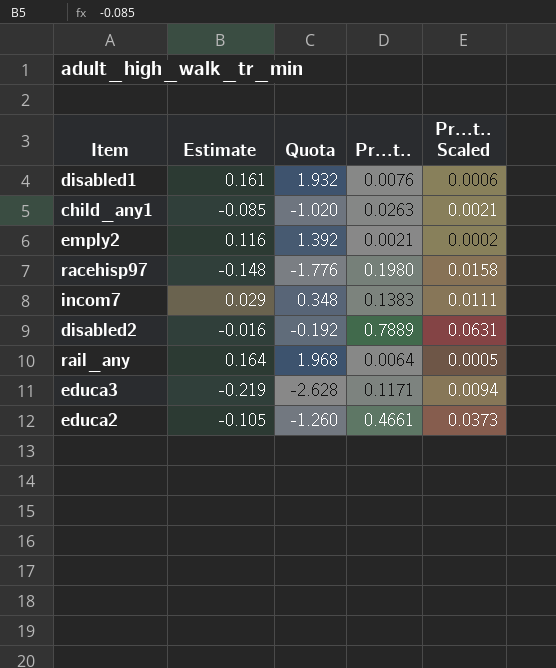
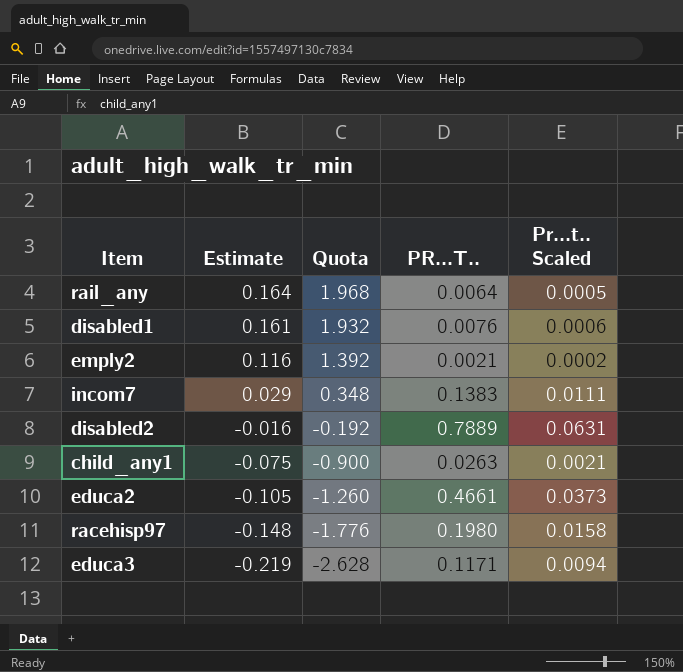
row order: none -> Estimate descending
column name: Pr...t.. -> PR...T..
child_any1 | Estimate: -0.085 -> -0.075
child_any1 | Quota: -1.020 -> -0.900

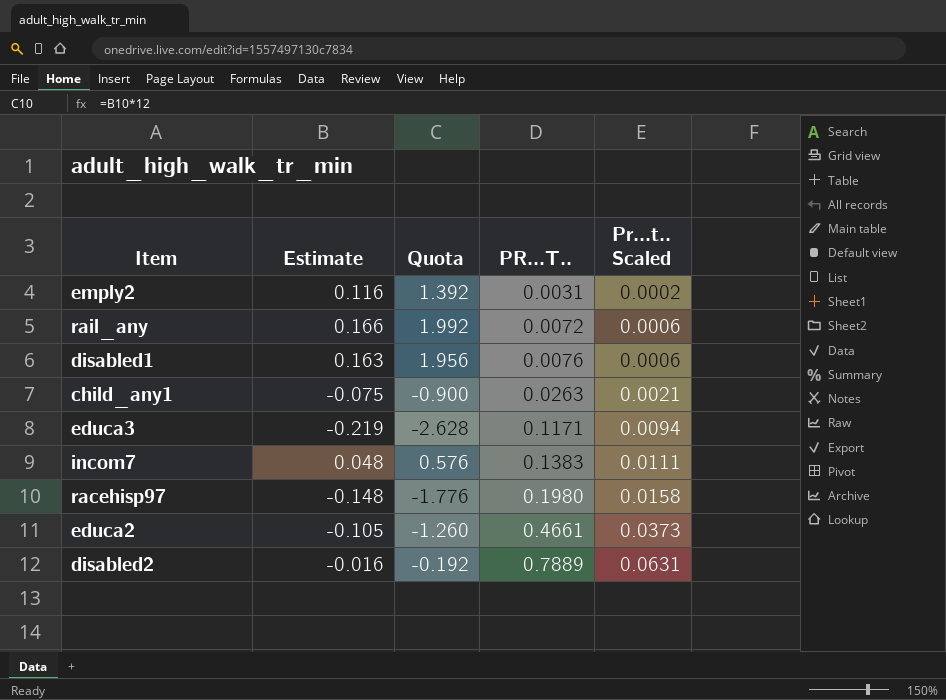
row order: Estimate descending -> PR...T.. ascending
emply2 | PR...T..: 0.0021 -> 0.0031
rail_any | Estimate: 0.164 -> 0.166
rail_any | Quota: 1.968 -> 1.992
rail_any | PR...T..: 0.0064 -> 0.0072
rail_any | Pr...t.. Scaled: 0.0005 -> 0.0006
disabled1 | Estimate: 0.161 -> 0.163
disabled1 | Quota: 1.932 -> 1.956
incom7 | Estimate: 0.029 -> 0.048
incom7 | Quota: 0.348 -> 0.576

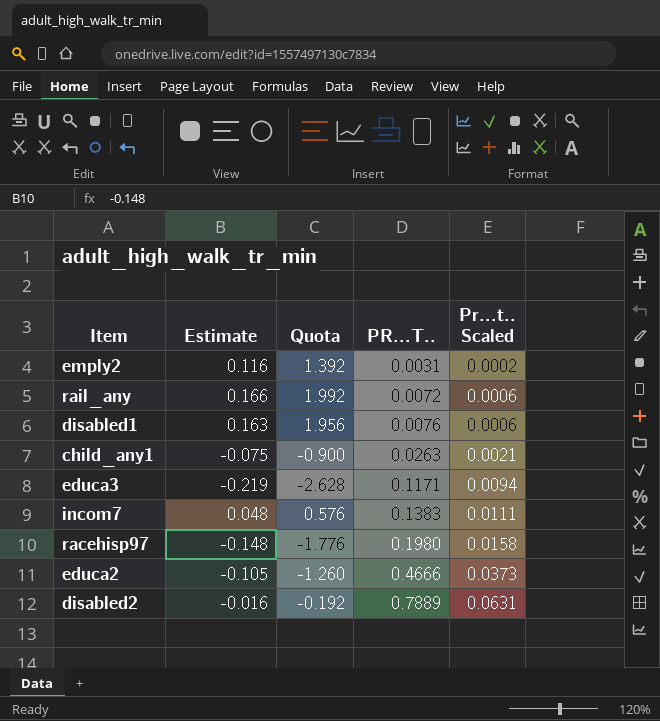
educa2 | PR...T..: 0.4661 -> 0.4666

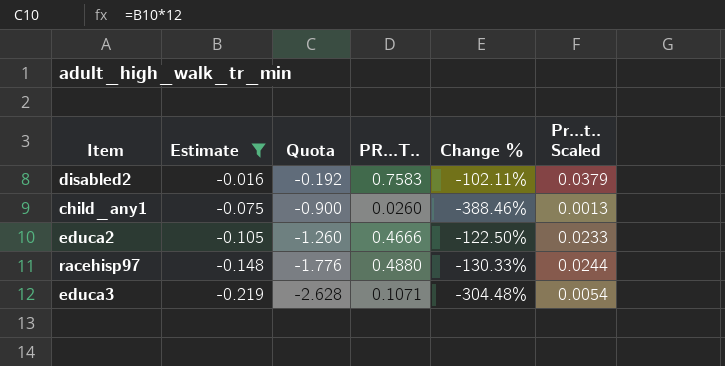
filter: none -> Estimate <= -0.016
row order: PR...T.. ascending -> Estimate descending
column Change % | formula: none -> ([Estimate] - [PR...T..]) / [PR...T..]
column Pr...t.. Scaled | formula: [PR...T..] * 0.08 -> [PR...T..] * 0.05
disabled2 | PR...T..: 0.7889 -> 0.7583
child_any1 | PR...T..: 0.0263 -> 0.0260
racehisp97 | PR...T..: 0.1980 -> 0.4880
educa3 | PR...T..: 0.1171 -> 0.1071

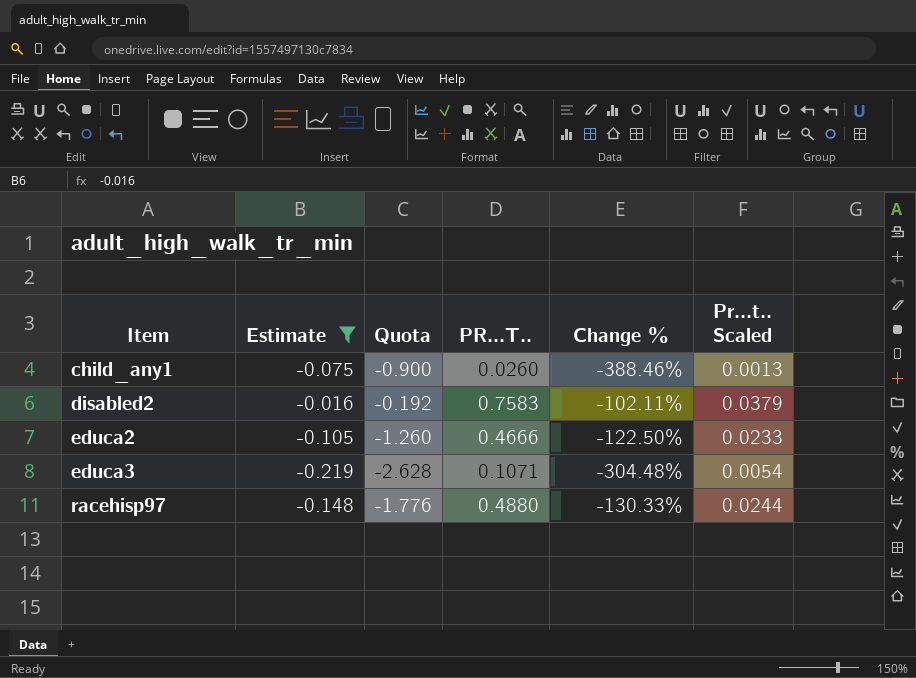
row order: Estimate descending -> Item ascending

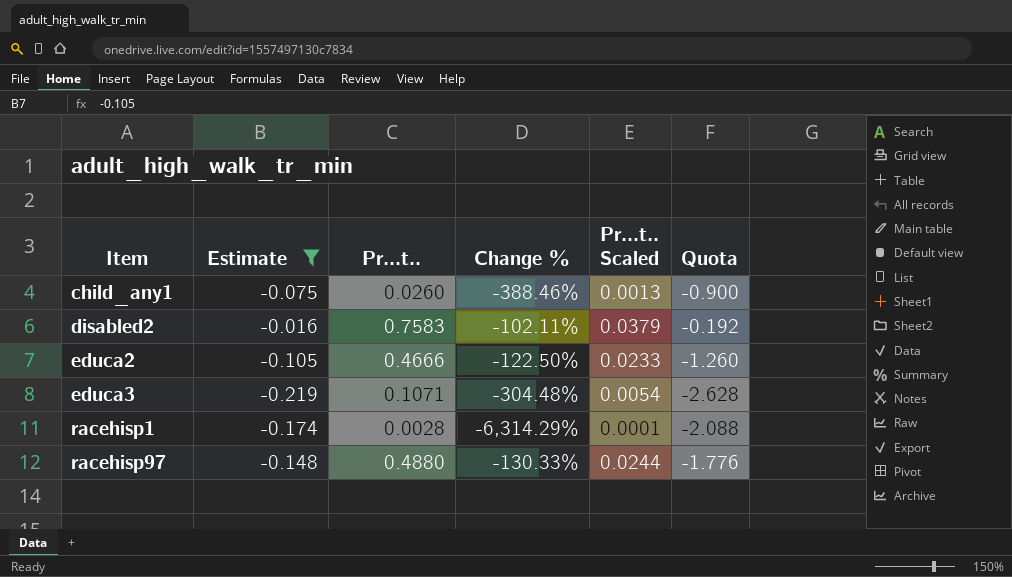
column name: PR...T.. -> Pr...t..
column Quota | position: 3 -> 6
row racehisp1: none -> -0.174 | 0.0028 | -6,314.29% | 0.0001 | -2.088

